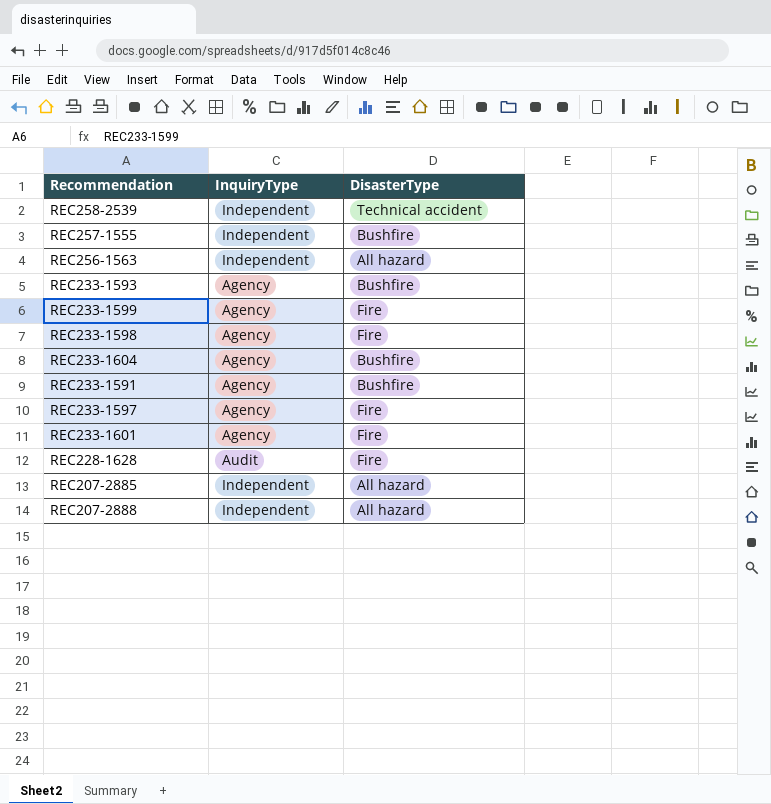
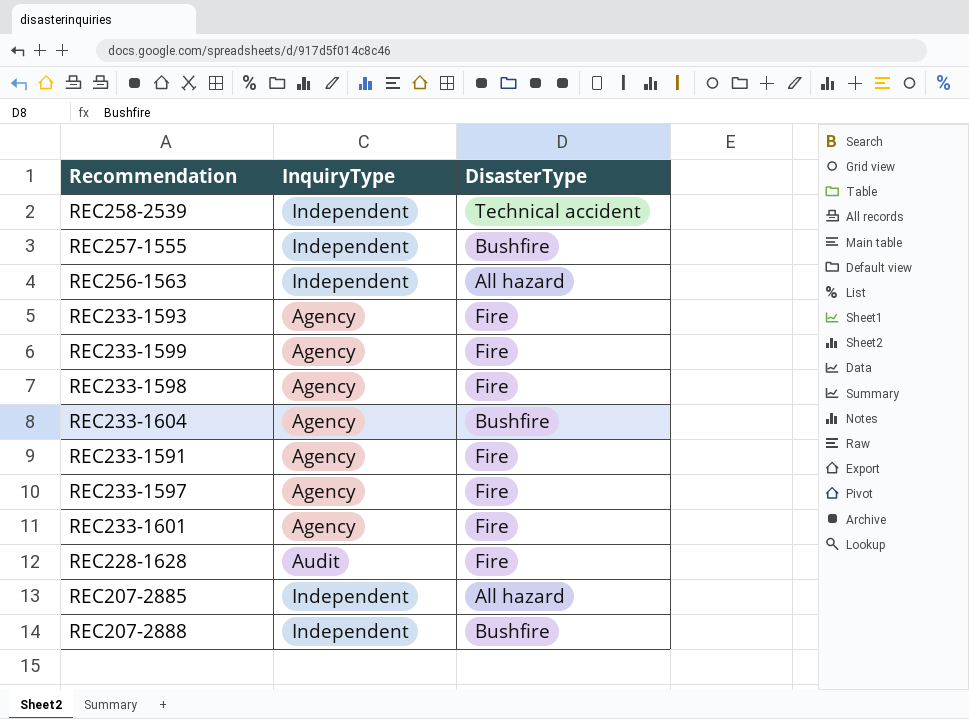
REC233-1593 | DisasterType: Bushfire -> Fire
REC233-1591 | DisasterType: Bushfire -> Fire
REC207-2888 | DisasterType: All hazard -> Bushfire

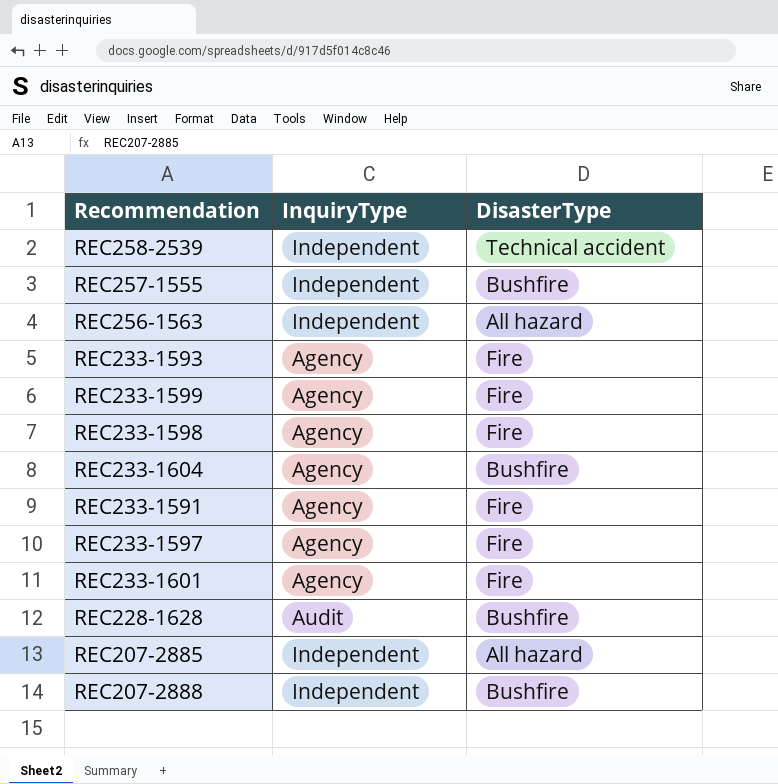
REC228-1628 | DisasterType: Fire -> Bushfire

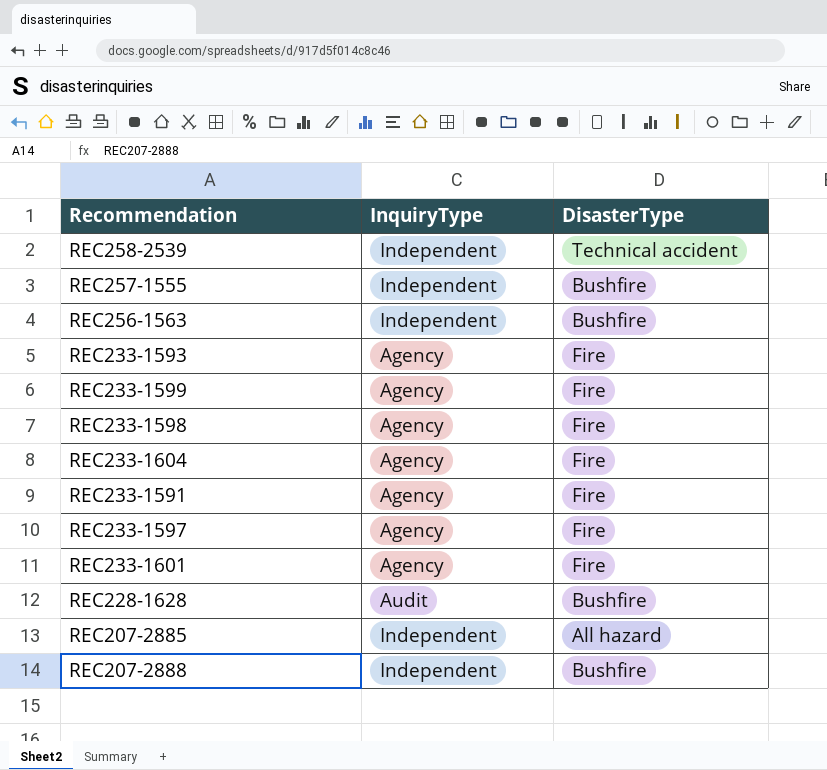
REC256-1563 | DisasterType: All hazard -> Bushfire
REC233-1604 | DisasterType: Bushfire -> Fire

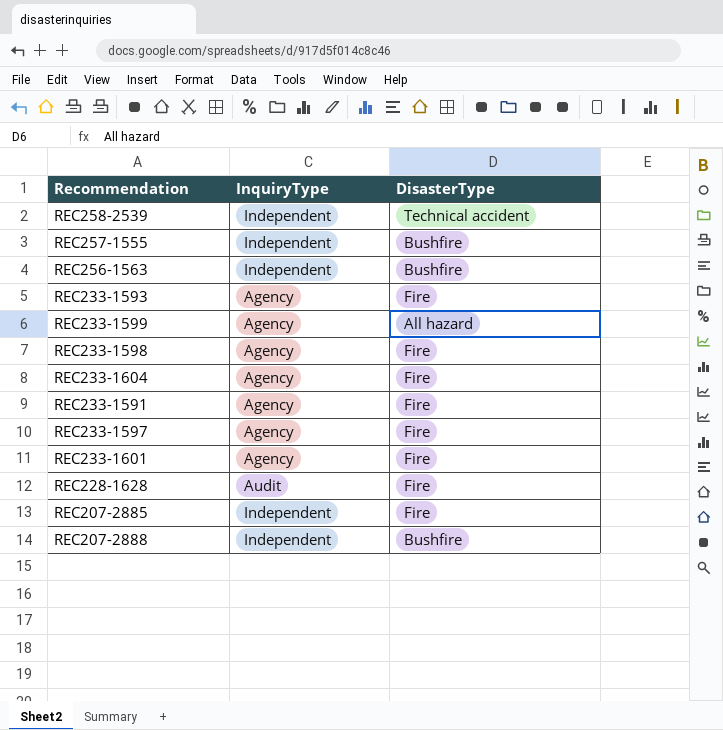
REC233-1599 | DisasterType: Fire -> All hazard
REC228-1628 | DisasterType: Bushfire -> Fire
REC207-2885 | DisasterType: All hazard -> Fire

